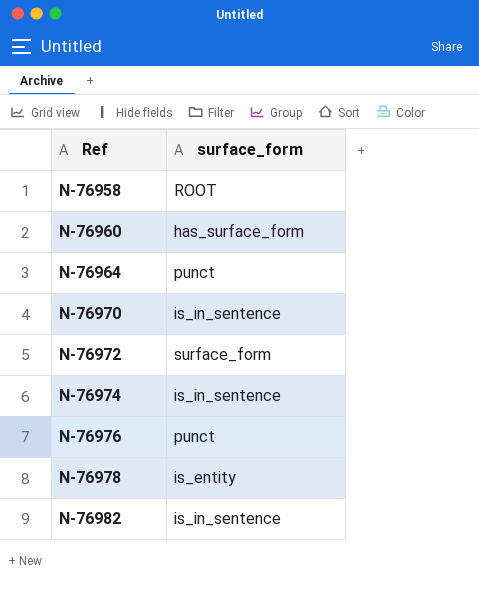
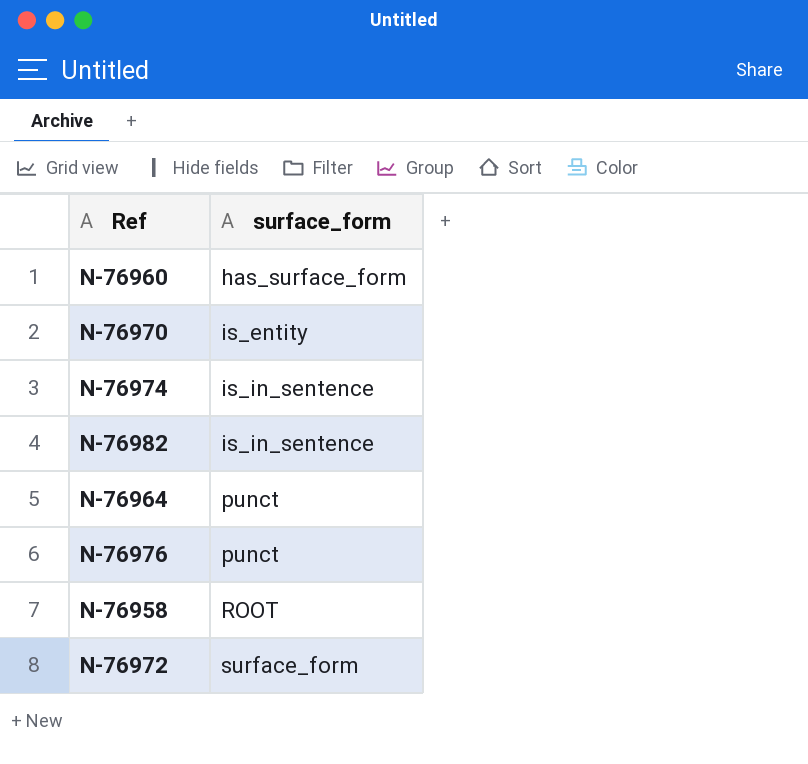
row order: Ref ascending -> surface_form ascending
row N-76978: is_entity -> none
N-76970 | surface_form: is_in_sentence -> is_entity

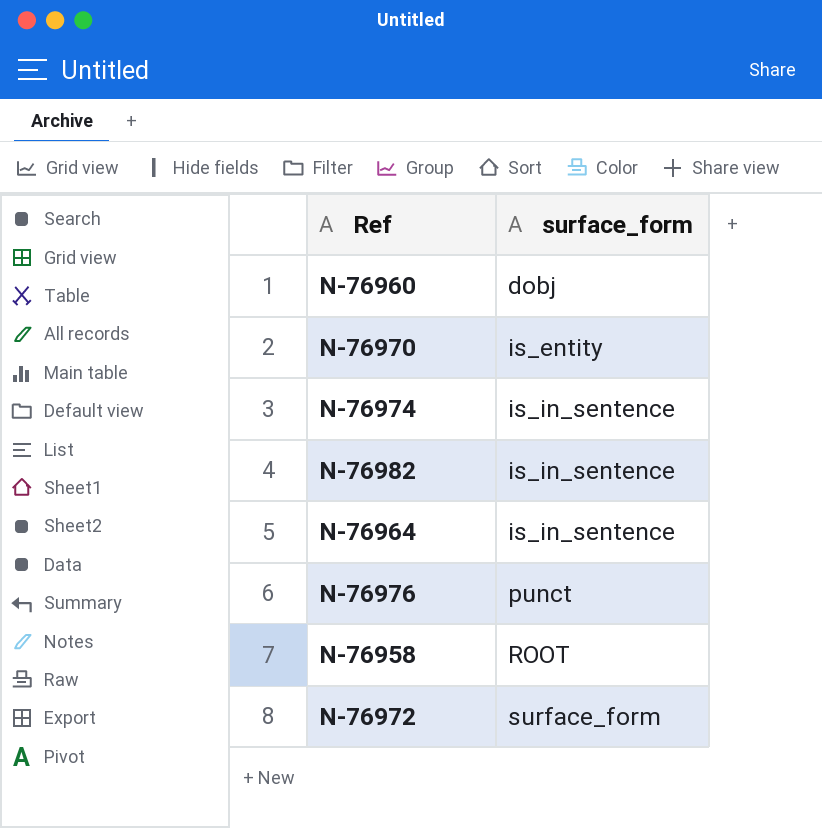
N-76960 | surface_form: has_surface_form -> dobj
N-76964 | surface_form: punct -> is_in_sentence

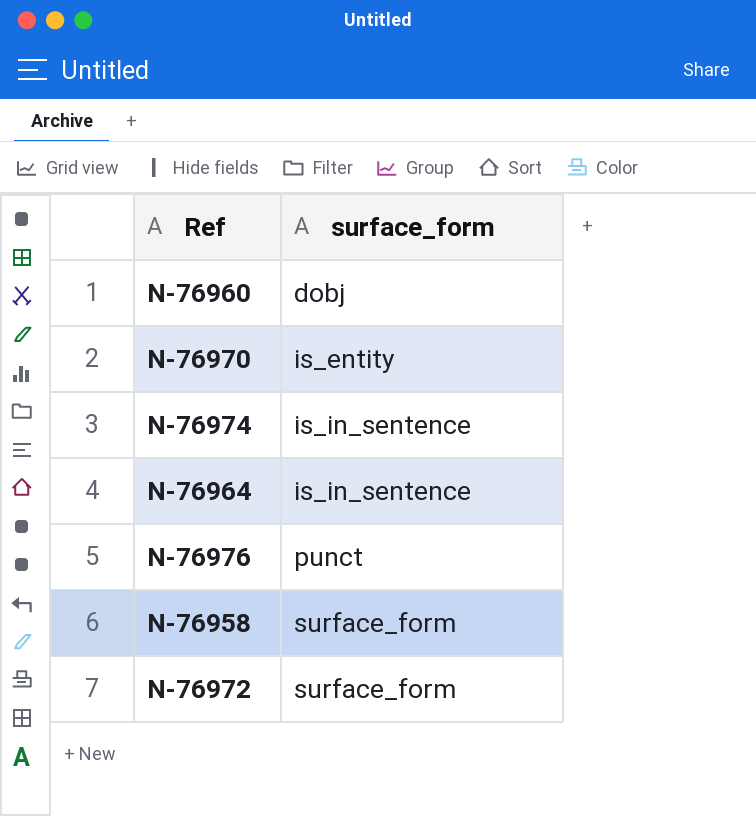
row N-76982: is_in_sentence -> none
N-76958 | surface_form: ROOT -> surface_form

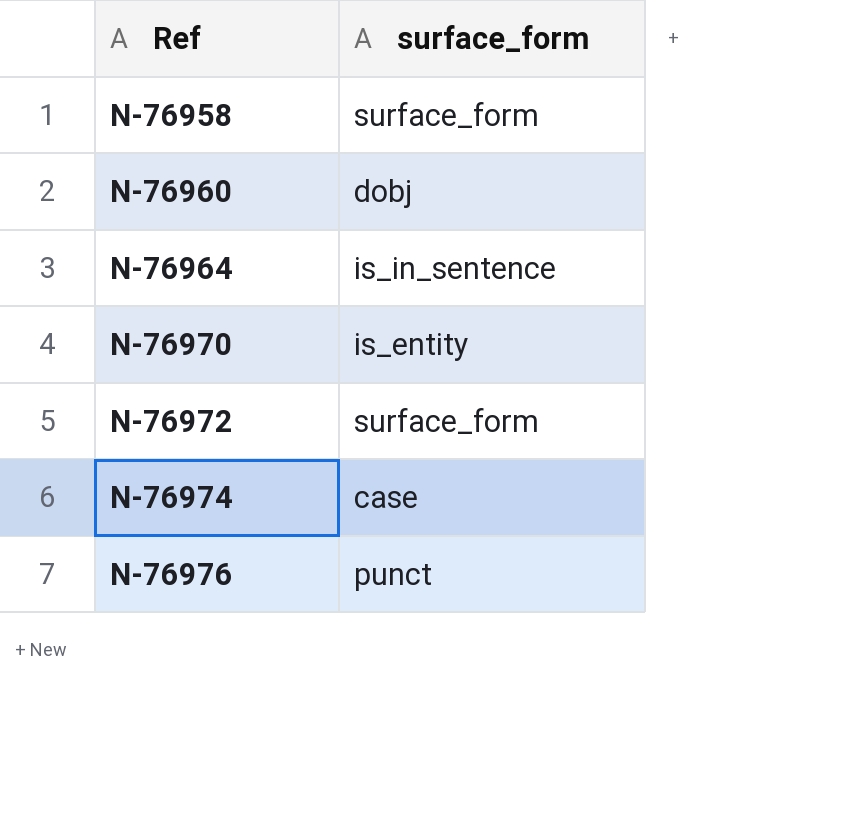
row order: surface_form ascending -> Ref ascending
N-76974 | surface_form: is_in_sentence -> case

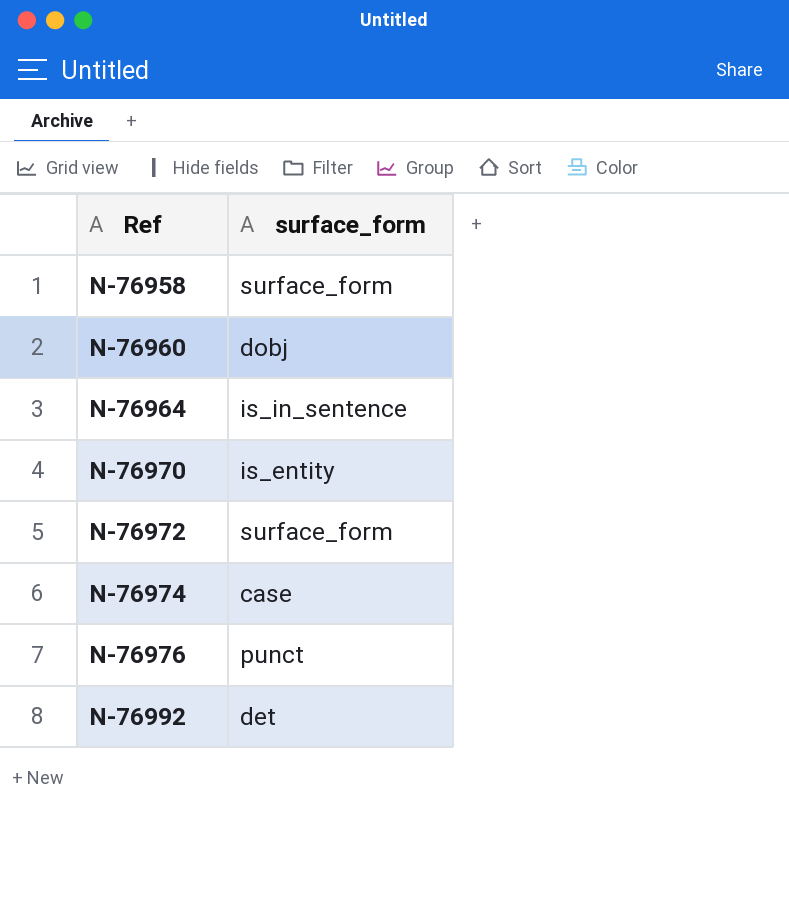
row N-76992: none -> det

